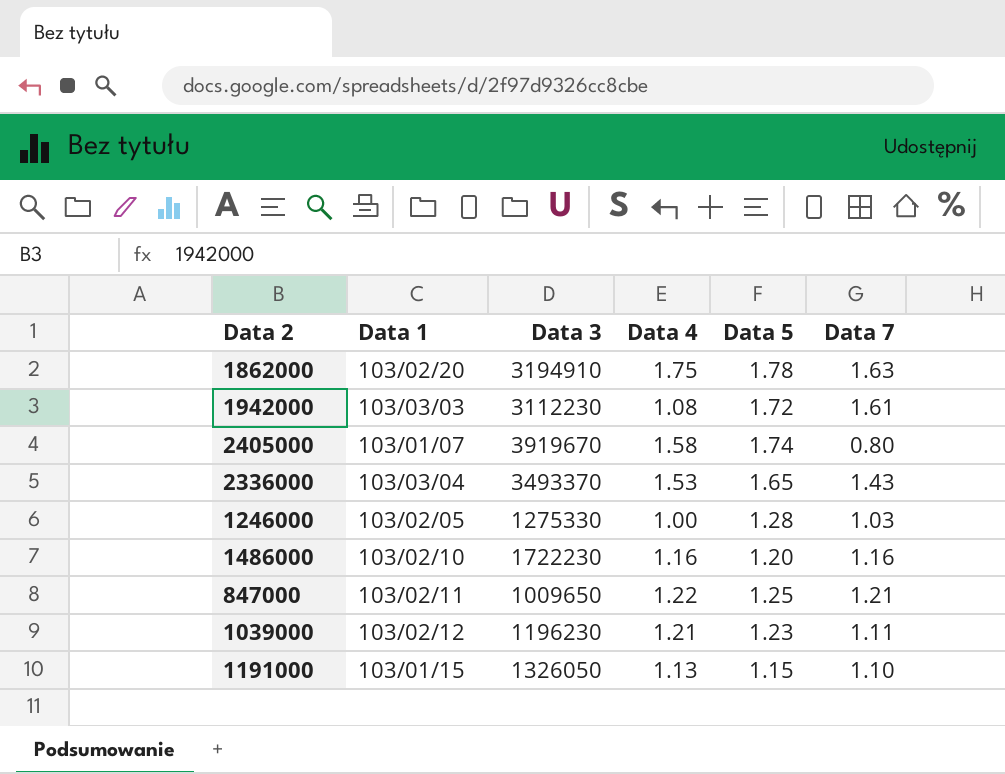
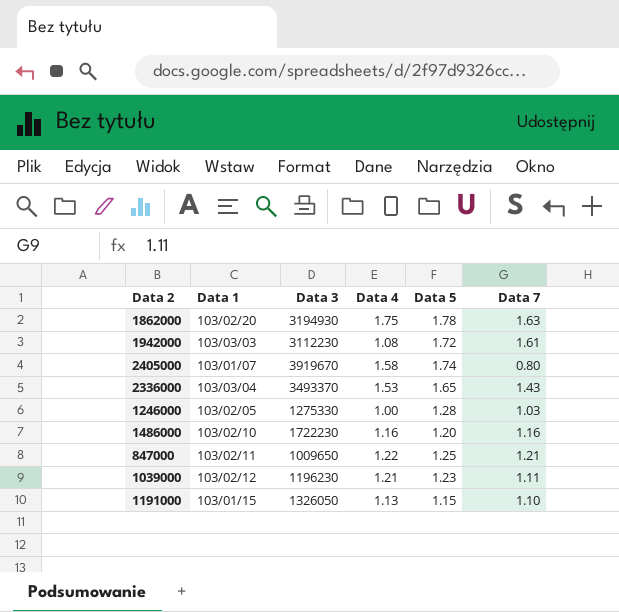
1862000 | Data 3: 3194910 -> 3194930

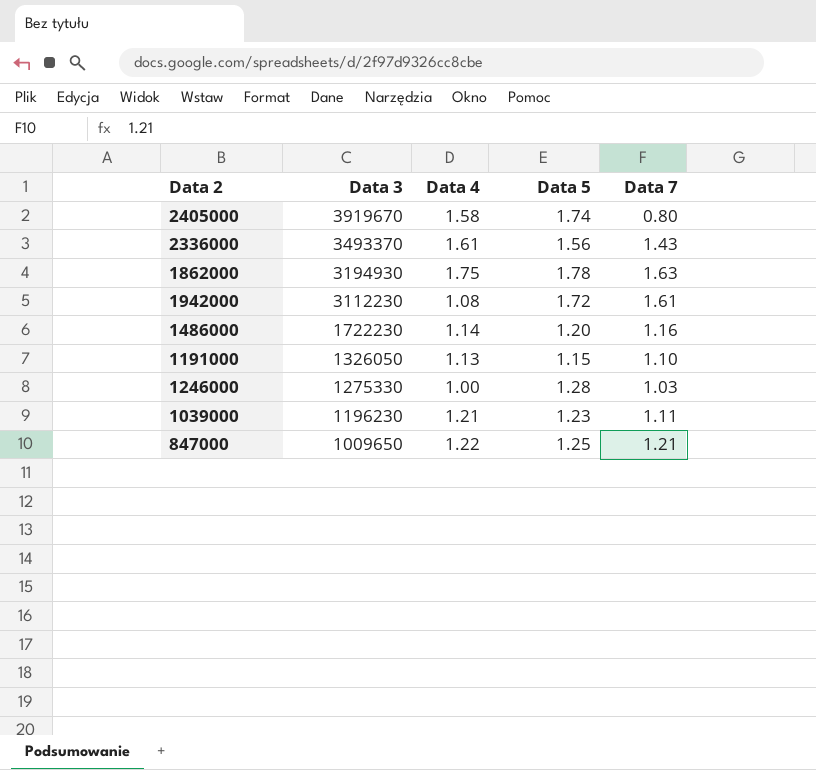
row order: none -> Data 3 descending
column Data 1 | position: 2 -> none
2336000 | Data 4: 1.53 -> 1.61
2336000 | Data 5: 1.65 -> 1.56
1486000 | Data 4: 1.16 -> 1.14

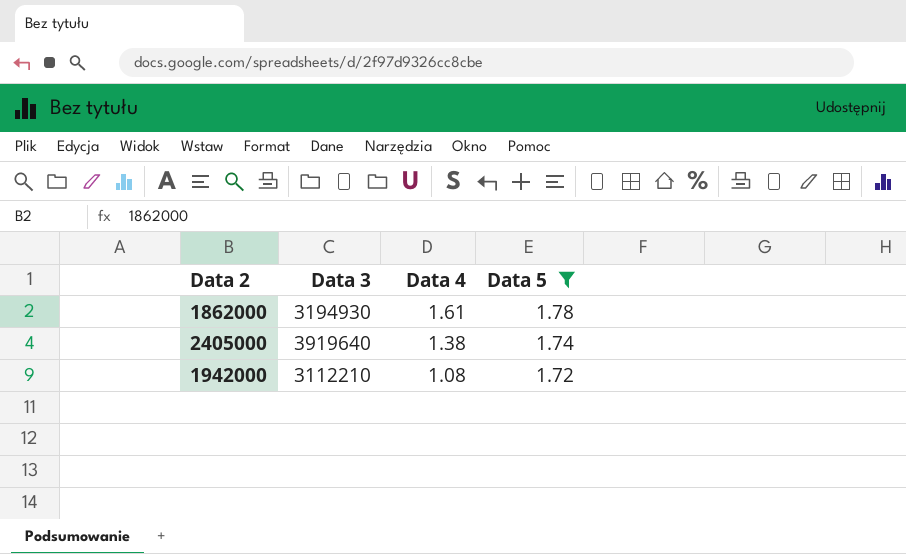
filter: none -> Data 5 >= 1.72
row order: Data 3 descending -> Data 4 descending
column Data 7 | position: 5 -> none
1862000 | Data 4: 1.75 -> 1.61
2405000 | Data 3: 3919670 -> 3919640
2405000 | Data 4: 1.58 -> 1.38
1942000 | Data 3: 3112230 -> 3112210

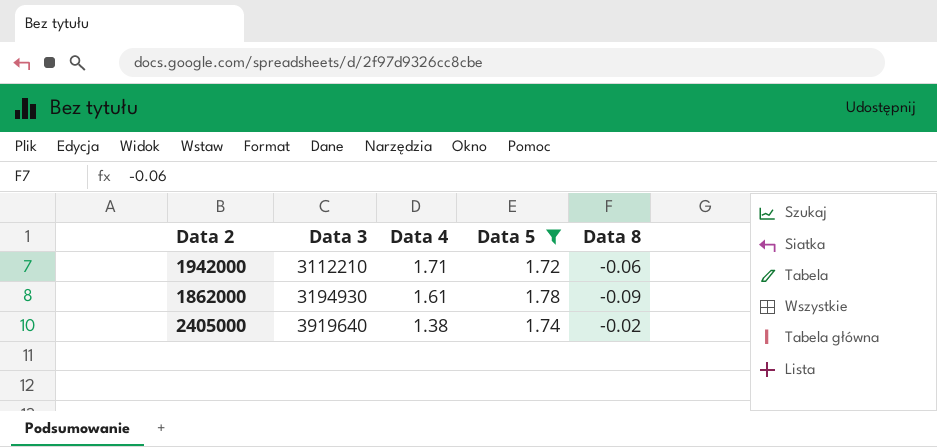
row order: Data 4 descending -> Data 3 ascending
column Data 8 | position: none -> 5
1942000 | Data 4: 1.08 -> 1.71

